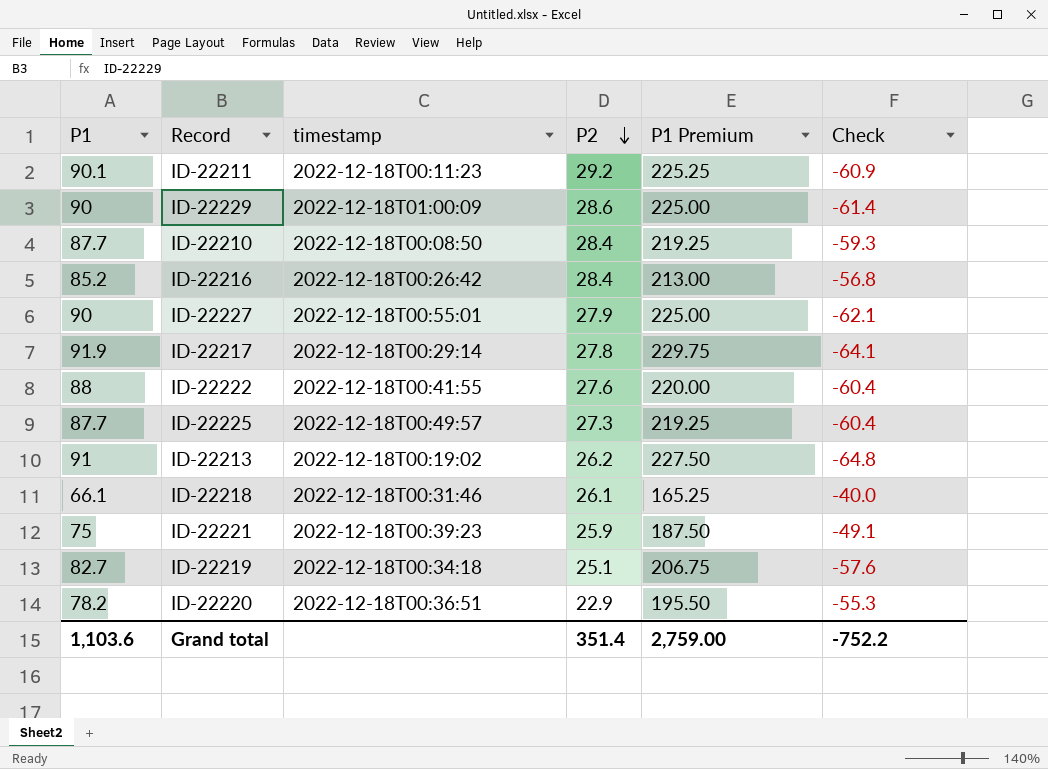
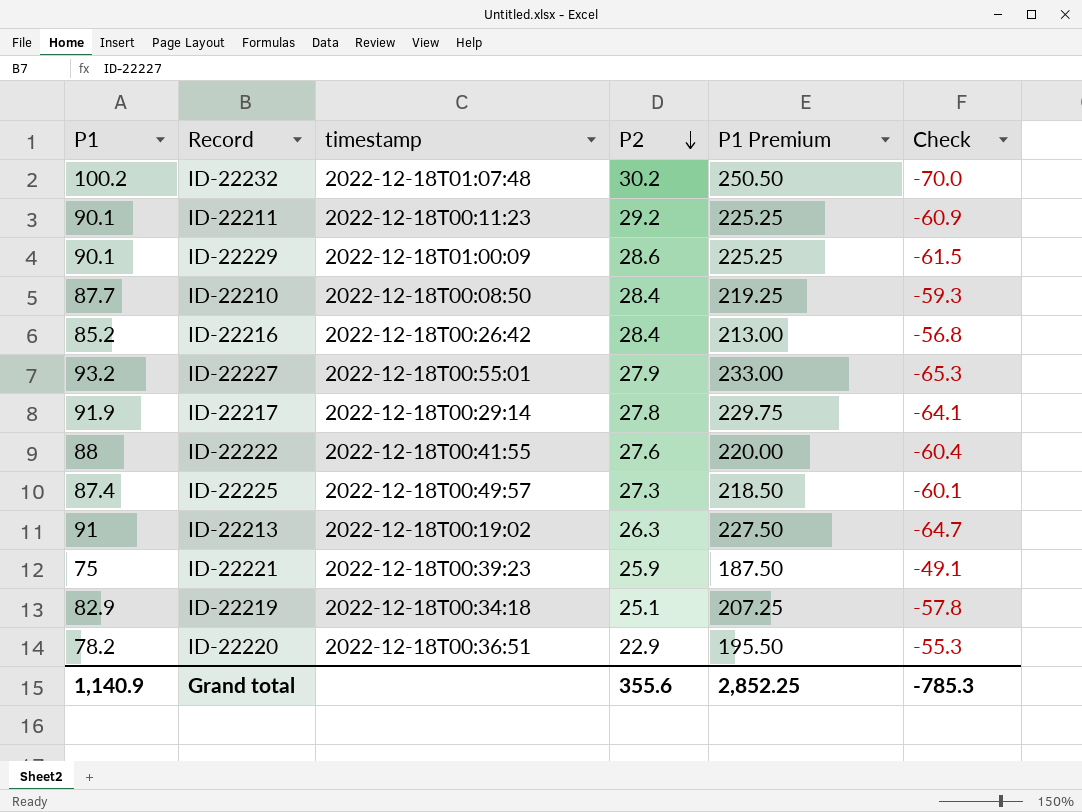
row ID-22218: 66.1 | 2022-12-18T00:31:46 | 26.1 | 165.25 | -40.0 -> none
row ID-22232: none -> 100.2 | 2022-12-18T01:07:48 | 30.2 | 250.50 | -70.0
ID-22229 | P1: 90 -> 90.1
ID-22229 | P1 Premium: 225.00 -> 225.25
ID-22229 | Check: -61.4 -> -61.5
ID-22227 | P1: 90 -> 93.2
ID-22227 | P1 Premium: 225.00 -> 233.00
ID-22227 | Check: -62.1 -> -65.3
ID-22225 | P1: 87.7 -> 87.4
ID-22225 | P1 Premium: 219.25 -> 218.50
ID-22225 | Check: -60.4 -> -60.1
ID-22213 | P2: 26.2 -> 26.3
ID-22213 | Check: -64.8 -> -64.7
ID-22219 | P1: 82.7 -> 82.9
ID-22219 | P1 Premium: 206.75 -> 207.25
ID-22219 | Check: -57.6 -> -57.8
Grand total | P1: 1,103.6 -> 1,140.9
Grand total | P2: 351.4 -> 355.6
Grand total | P1 Premium: 2,759.00 -> 2,852.25
Grand total | Check: -752.2 -> -785.3

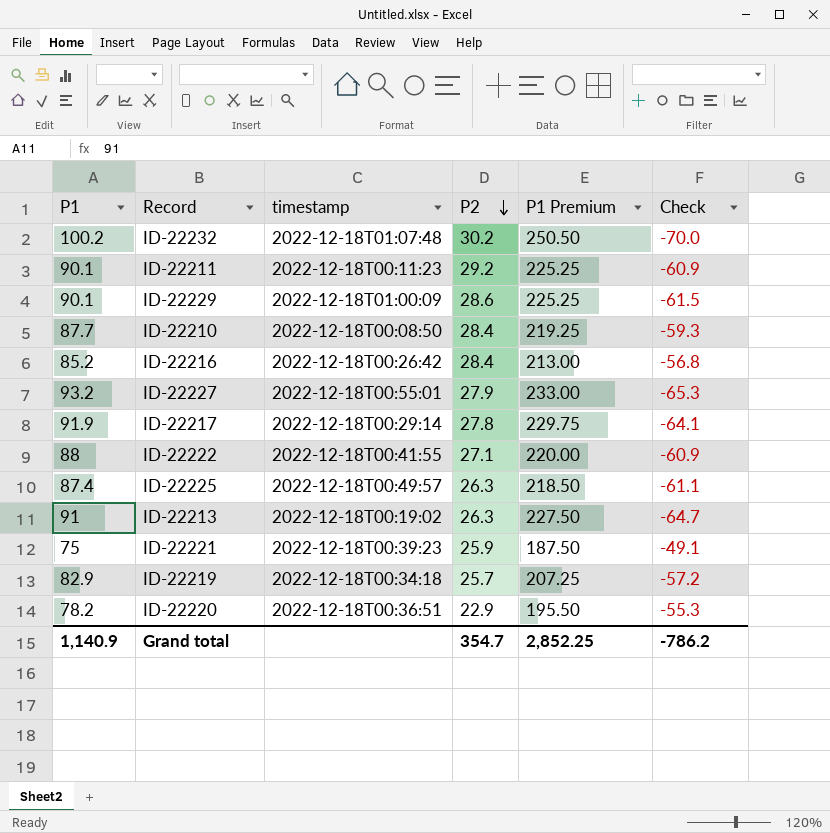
ID-22222 | P2: 27.6 -> 27.1
ID-22222 | Check: -60.4 -> -60.9
ID-22225 | P2: 27.3 -> 26.3
ID-22225 | Check: -60.1 -> -61.1
ID-22219 | P2: 25.1 -> 25.7
ID-22219 | Check: -57.8 -> -57.2
Grand total | P2: 355.6 -> 354.7
Grand total | Check: -785.3 -> -786.2

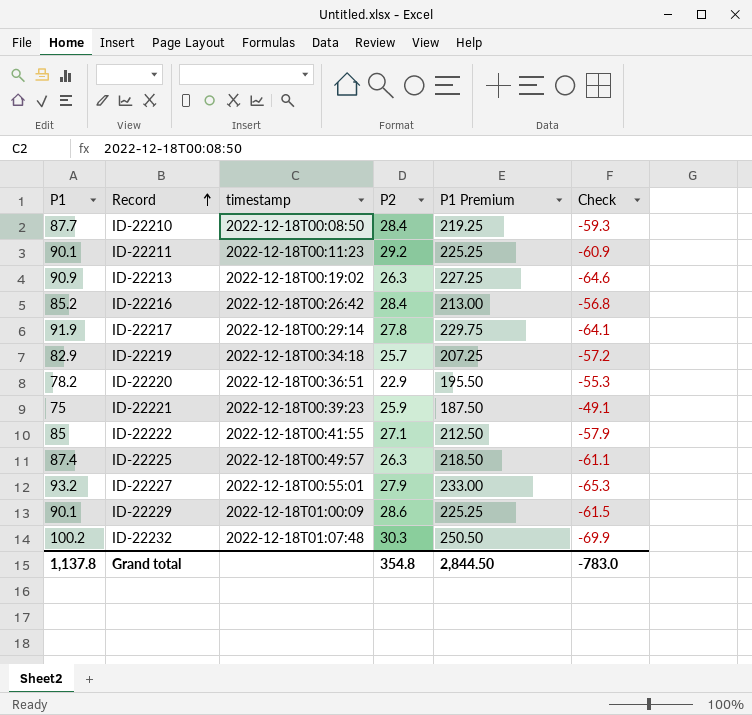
row order: P2 descending -> Record ascending
ID-22213 | P1: 91 -> 90.9
ID-22213 | P1 Premium: 227.50 -> 227.25
ID-22213 | Check: -64.7 -> -64.6
ID-22222 | P1: 88 -> 85
ID-22222 | P1 Premium: 220.00 -> 212.50
ID-22222 | Check: -60.9 -> -57.9
ID-22232 | P2: 30.2 -> 30.3
ID-22232 | Check: -70.0 -> -69.9
Grand total | P1: 1,140.9 -> 1,137.8
Grand total | P2: 354.7 -> 354.8
Grand total | P1 Premium: 2,852.25 -> 2,844.50
Grand total | Check: -786.2 -> -783.0

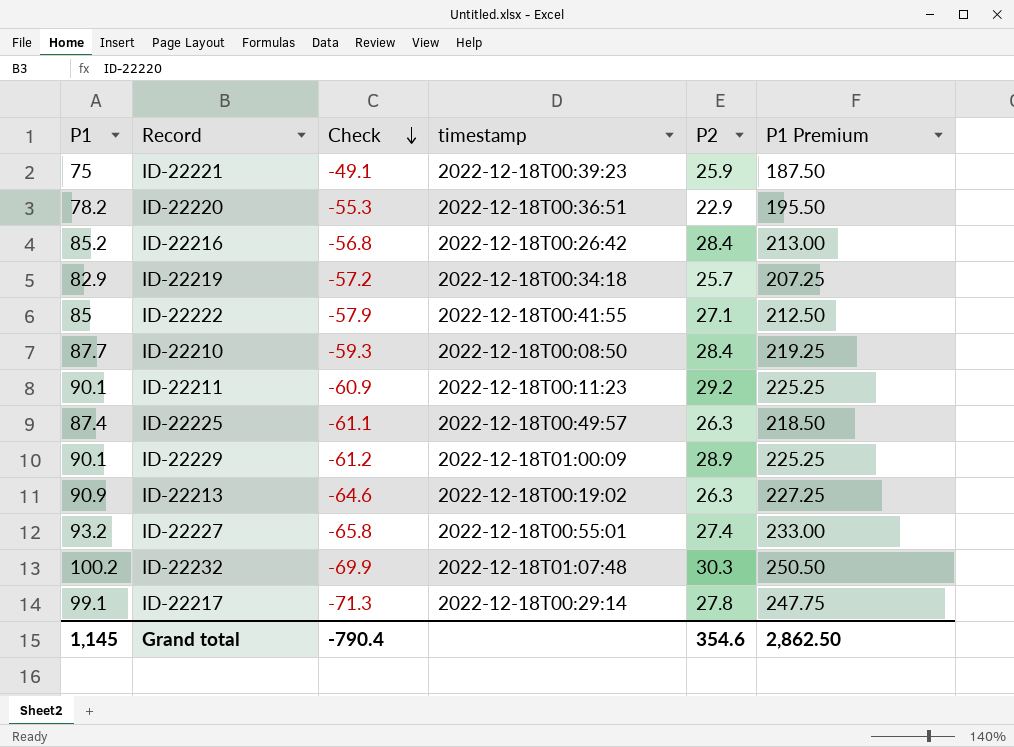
row order: Record ascending -> Check descending
column Check | position: 6 -> 3
ID-22229 | Check: -61.5 -> -61.2
ID-22229 | P2: 28.6 -> 28.9
ID-22227 | Check: -65.3 -> -65.8
ID-22227 | P2: 27.9 -> 27.4
ID-22217 | P1: 91.9 -> 99.1
ID-22217 | Check: -64.1 -> -71.3
ID-22217 | P1 Premium: 229.75 -> 247.75
Grand total | P1: 1,137.8 -> 1,145
Grand total | Check: -783.0 -> -790.4
Grand total | P2: 354.8 -> 354.6
Grand total | P1 Premium: 2,844.50 -> 2,862.50

